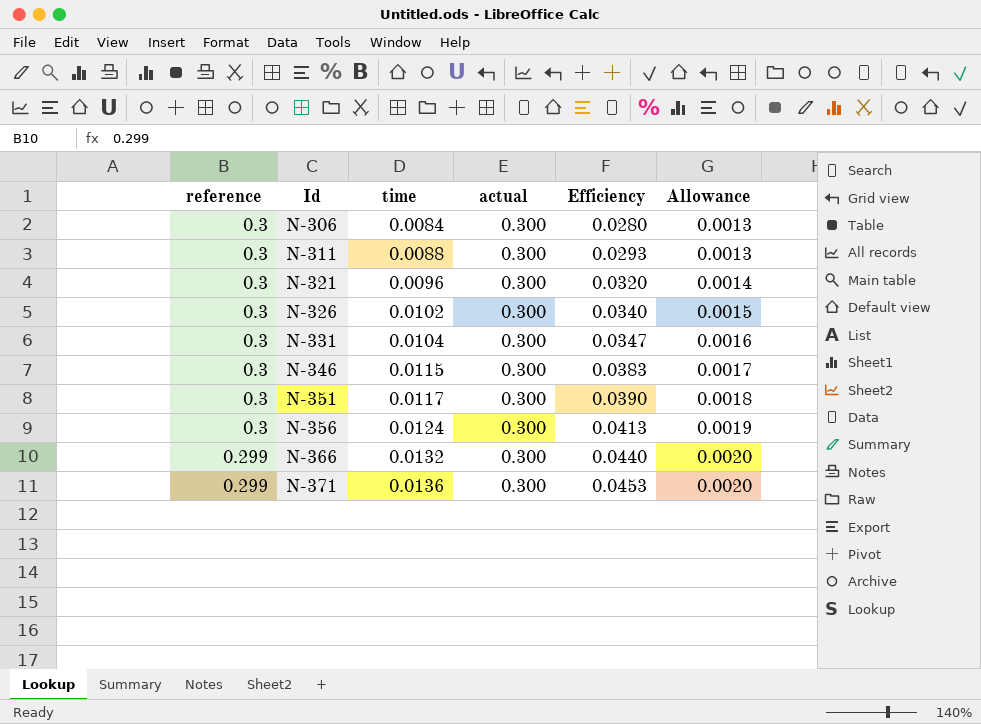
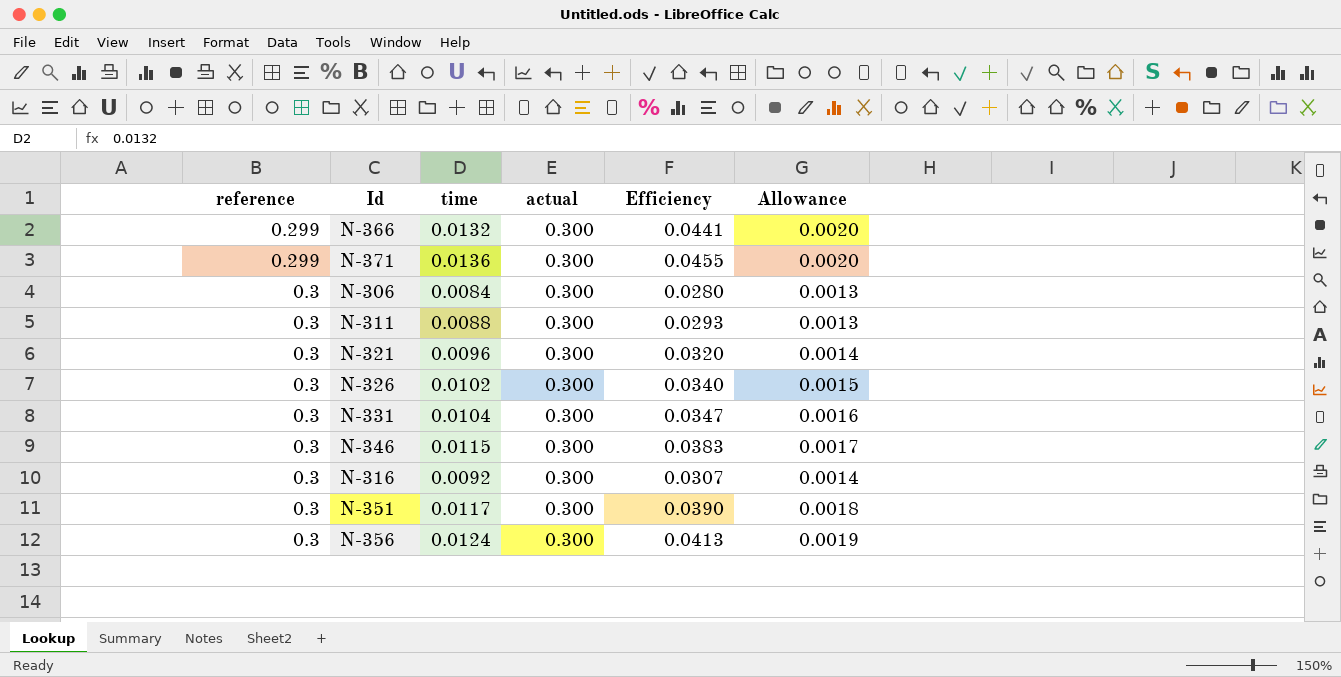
row order: reference descending -> reference ascending
column Efficiency | formula: [time] / [actual] -> [time] / [reference]
row N-316: none -> 0.3 | 0.0092 | 0.300 | 0.0307 | 0.0014

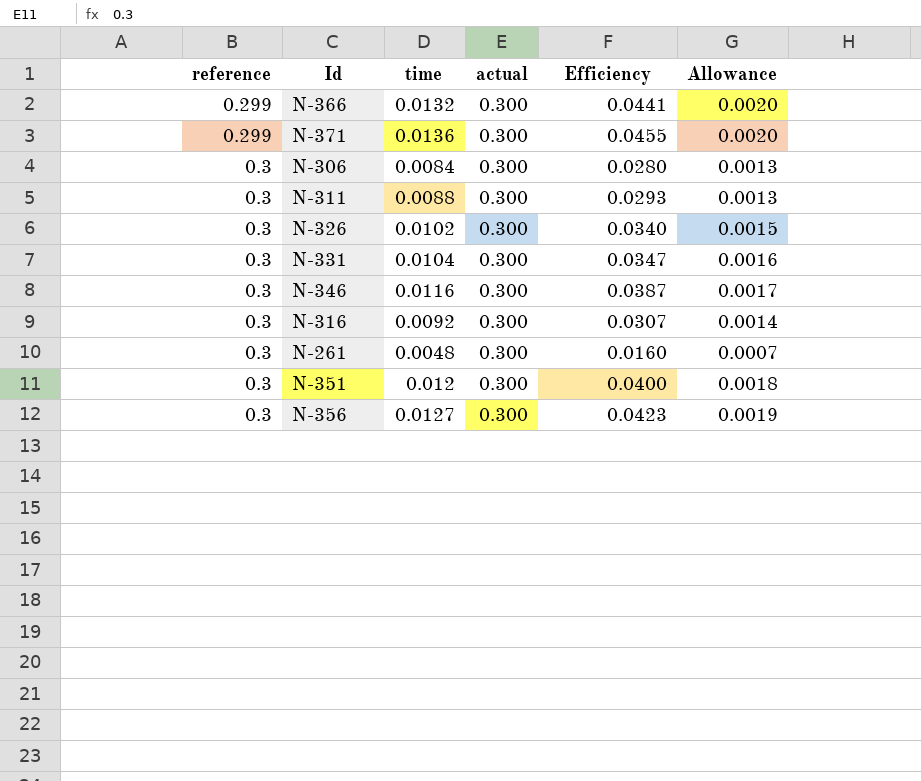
row N-321: 0.3 | 0.0096 | 0.300 | 0.0320 | 0.0014 -> none
N-346 | time: 0.0115 -> 0.0116
N-346 | Efficiency: 0.0383 -> 0.0387
row N-261: none -> 0.3 | 0.0048 | 0.300 | 0.0160 | 0.0007
N-351 | time: 0.0117 -> 0.012
N-351 | Efficiency: 0.0390 -> 0.0400
N-356 | time: 0.0124 -> 0.0127
N-356 | Efficiency: 0.0413 -> 0.0423

